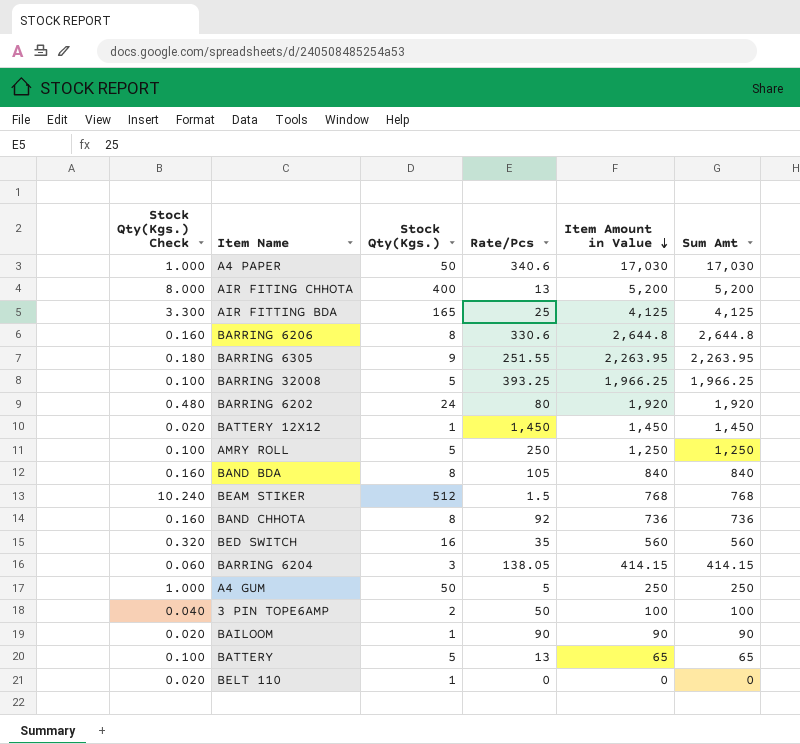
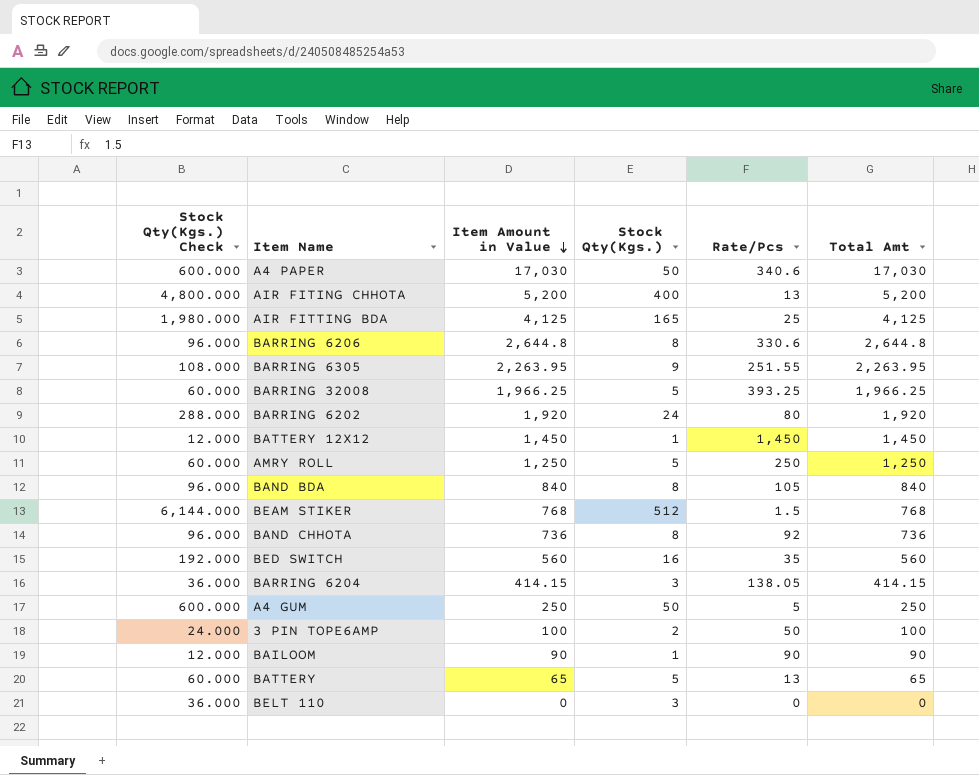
column Stock Qty(Kgs.) Check | formula: [Stock Qty(Kgs.)] * 0.02 -> [Stock Qty(Kgs.)] * 12
column Item Amount in Value | position: 5 -> 3
column name: Sum Amt -> Total Amt
BELT 110 | Stock Qty(Kgs.): 1 -> 3

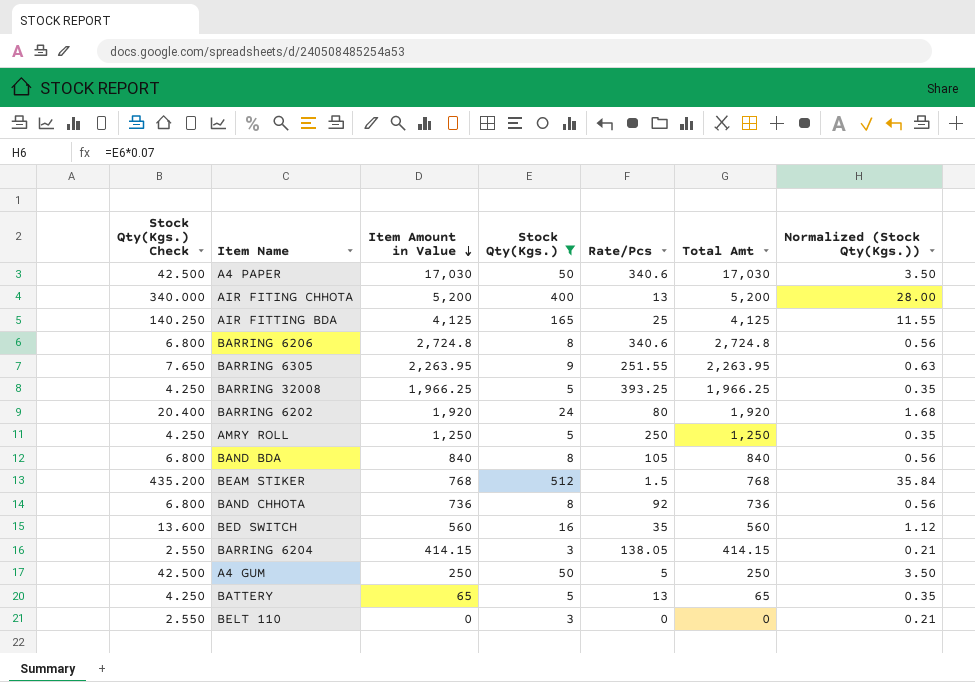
filter: none -> Stock Qty(Kgs.) >= 3
column Stock Qty(Kgs.) Check | formula: [Stock Qty(Kgs.)] * 12 -> [Stock Qty(Kgs.)] * 0.85
column Normalized (Stock Qty(Kgs.)) | formula: none -> [Stock Qty(Kgs.)] * 0.07
BARRING 6206 | Item Amount in Value: 2,644.8 -> 2,724.8
BARRING 6206 | Rate/Pcs: 330.6 -> 340.6
BARRING 6206 | Total Amt: 2,644.8 -> 2,724.8

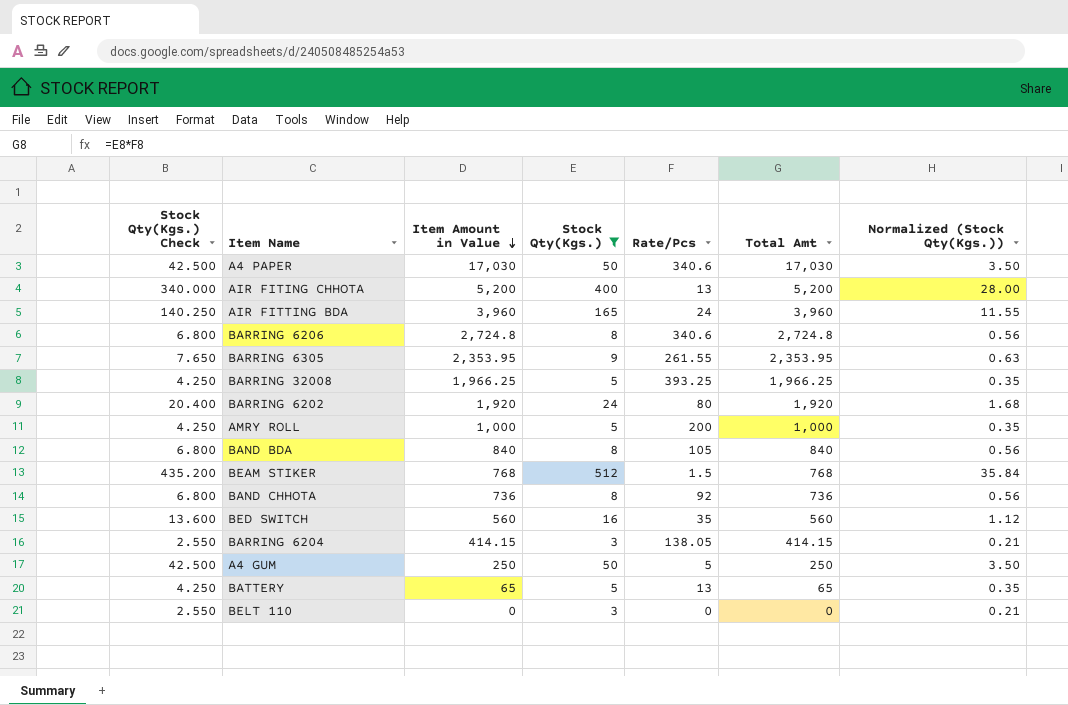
AIR FITTING BDA | Item Amount in Value: 4,125 -> 3,960
AIR FITTING BDA | Rate/Pcs: 25 -> 24
AIR FITTING BDA | Total Amt: 4,125 -> 3,960
BARRING 6305 | Item Amount in Value: 2,263.95 -> 2,353.95
BARRING 6305 | Rate/Pcs: 251.55 -> 261.55
BARRING 6305 | Total Amt: 2,263.95 -> 2,353.95
AMRY ROLL | Item Amount in Value: 1,250 -> 1,000
AMRY ROLL | Rate/Pcs: 250 -> 200
AMRY ROLL | Total Amt: 1,250 -> 1,000

